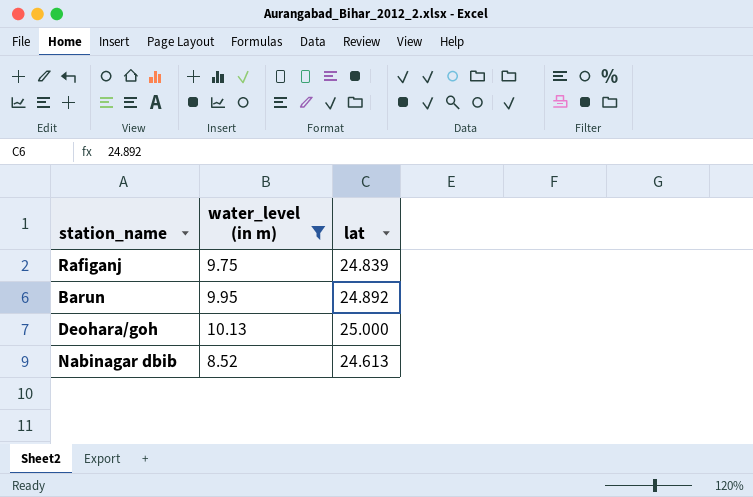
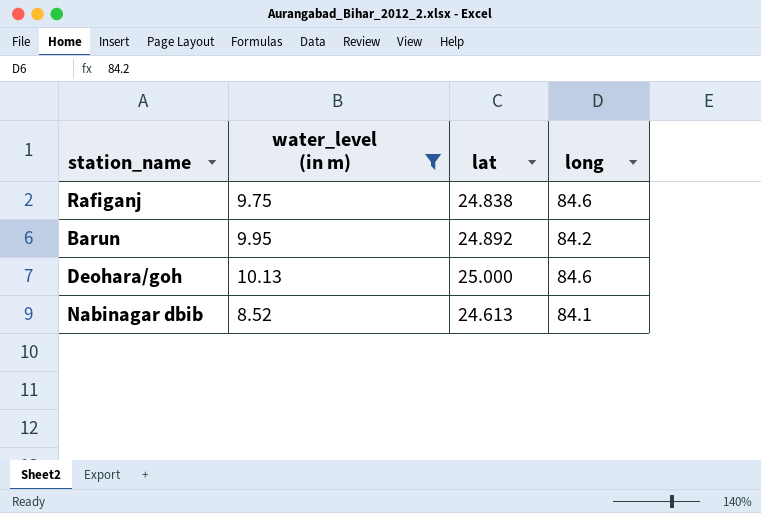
column long | position: none -> 4
Rafiganj | lat: 24.839 -> 24.838

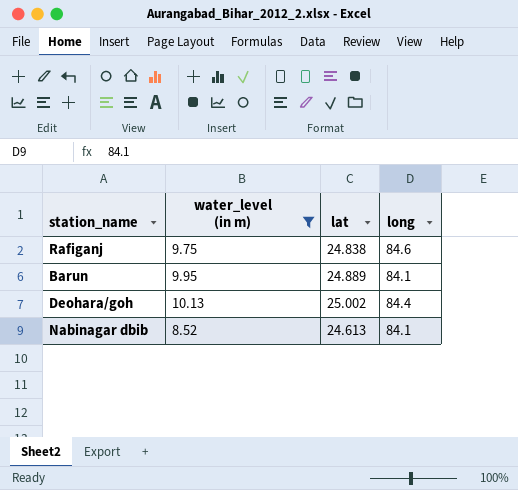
Barun | lat: 24.892 -> 24.889
Barun | long: 84.2 -> 84.1
Deohara/goh | lat: 25.000 -> 25.002
Deohara/goh | long: 84.6 -> 84.4

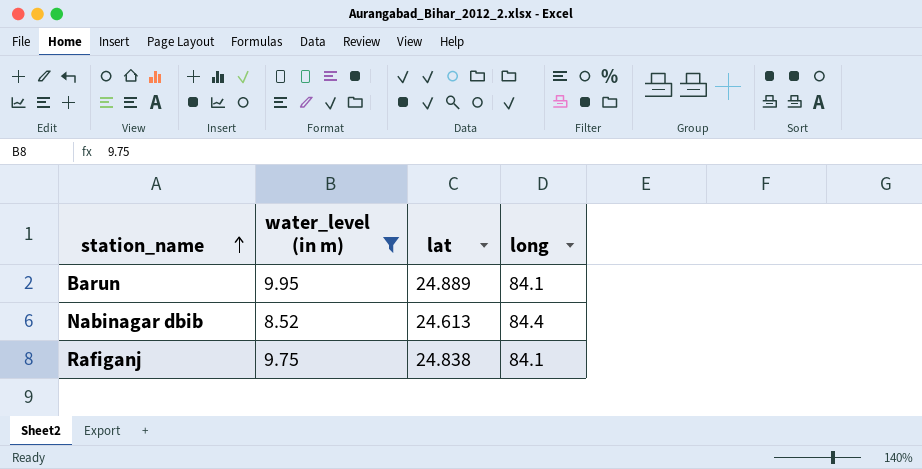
row order: none -> station_name ascending
row Deohara/goh: 10.13 | 25.002 | 84.4 -> none
Nabinagar dbib | long: 84.1 -> 84.4
Rafiganj | long: 84.6 -> 84.1

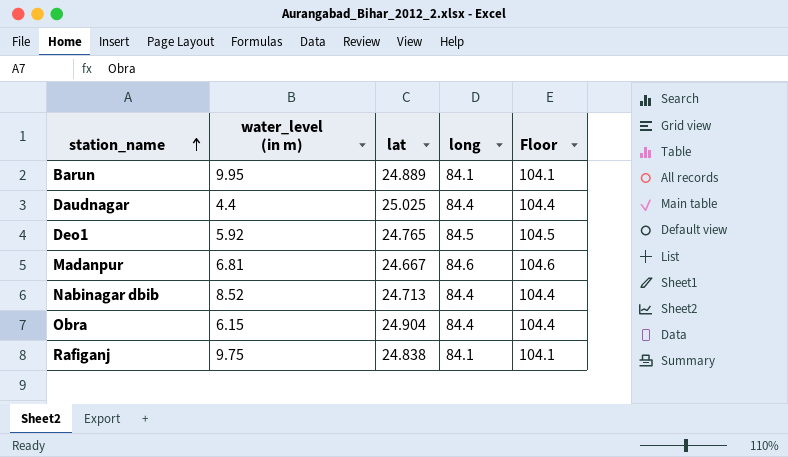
filter: water_level (in m) >= 8.52 -> none
column Floor | formula: none -> [long] + 20
Nabinagar dbib | lat: 24.613 -> 24.713

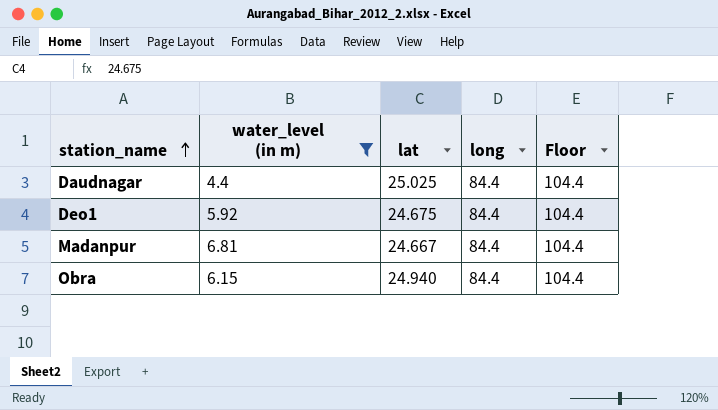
filter: none -> water_level (in m) <= 6.81
Deo1 | lat: 24.765 -> 24.675
Deo1 | long: 84.5 -> 84.4
Deo1 | Floor: 104.5 -> 104.4
Madanpur | long: 84.6 -> 84.4
Madanpur | Floor: 104.6 -> 104.4
Obra | lat: 24.904 -> 24.940

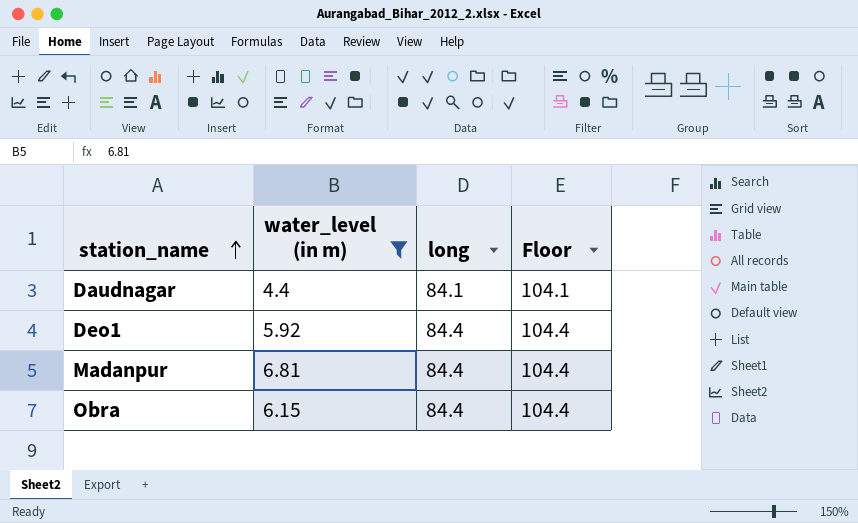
column lat | position: 3 -> none
Daudnagar | long: 84.4 -> 84.1
Daudnagar | Floor: 104.4 -> 104.1

